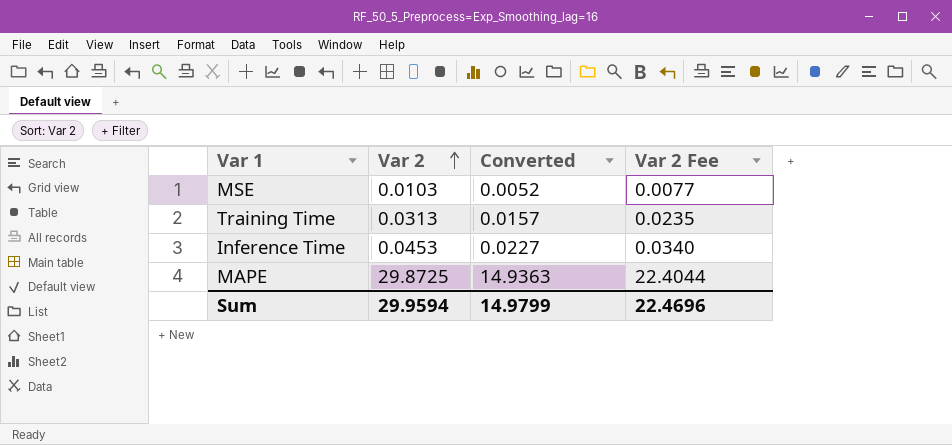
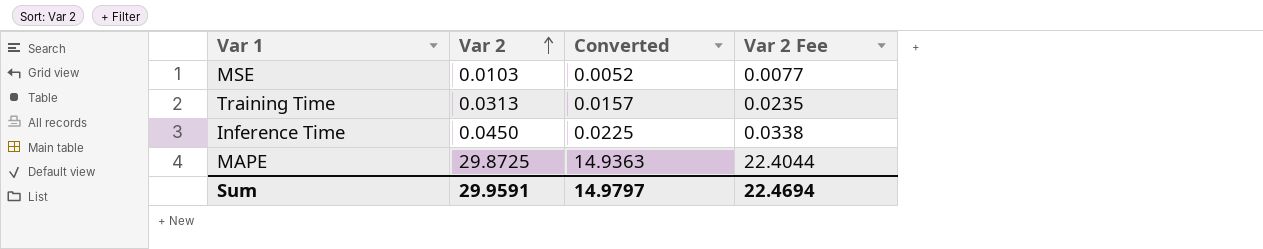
Inference Time | Var 2: 0.0453 -> 0.0450
Inference Time | Converted: 0.0227 -> 0.0225
Inference Time | Var 2 Fee: 0.0340 -> 0.0338
Sum | Var 2: 29.9594 -> 29.9591
Sum | Converted: 14.9799 -> 14.9797
Sum | Var 2 Fee: 22.4696 -> 22.4694

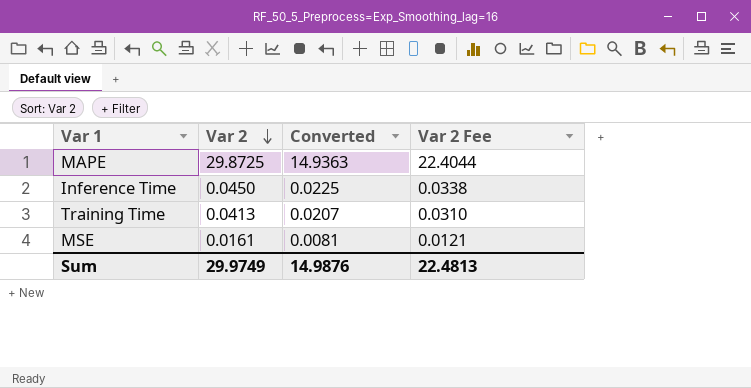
row order: Var 2 ascending -> Var 2 descending
Training Time | Var 2: 0.0313 -> 0.0413
Training Time | Converted: 0.0157 -> 0.0207
Training Time | Var 2 Fee: 0.0235 -> 0.0310
MSE | Var 2: 0.0103 -> 0.0161
MSE | Converted: 0.0052 -> 0.0081
MSE | Var 2 Fee: 0.0077 -> 0.0121
Sum | Var 2: 29.9591 -> 29.9749
Sum | Converted: 14.9797 -> 14.9876
Sum | Var 2 Fee: 22.4694 -> 22.4813

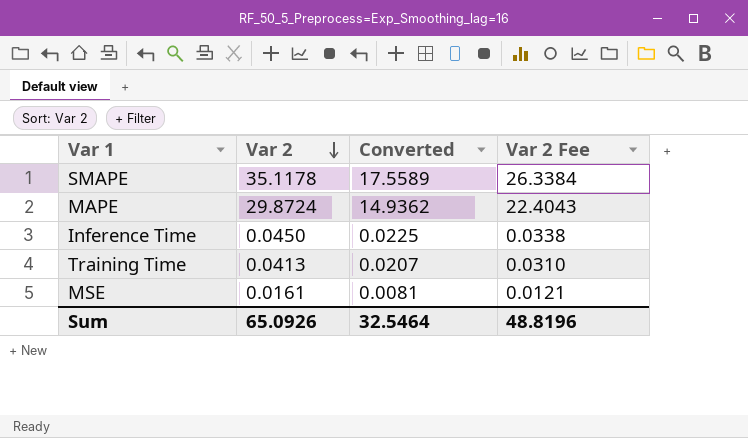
row SMAPE: none -> 35.1178 | 17.5589 | 26.3384
MAPE | Var 2: 29.8725 -> 29.8724
MAPE | Converted: 14.9363 -> 14.9362
MAPE | Var 2 Fee: 22.4044 -> 22.4043
Sum | Var 2: 29.9749 -> 65.0926
Sum | Converted: 14.9876 -> 32.5464
Sum | Var 2 Fee: 22.4813 -> 48.8196

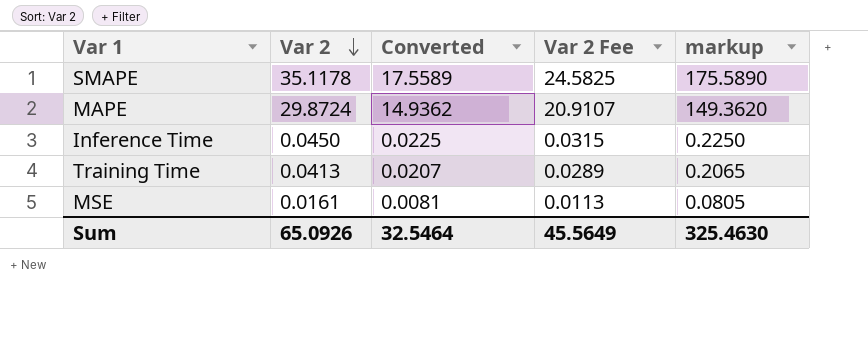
column Var 2 Fee | formula: [Var 2] * 0.75 -> [Var 2] * 0.7
column markup | formula: none -> [Var 2] * 5
Sum | Var 2 Fee: 48.8196 -> 45.5649

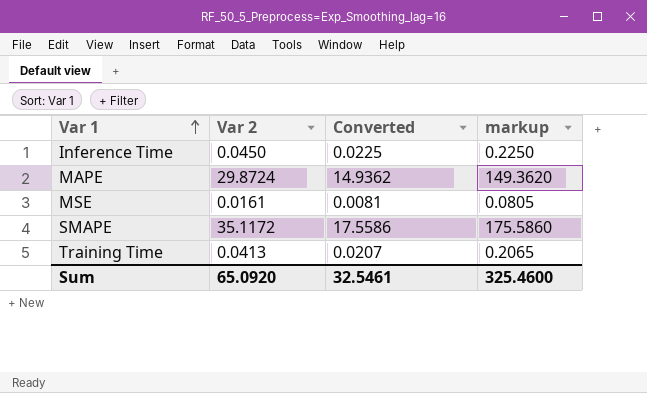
row order: Var 2 descending -> Var 1 ascending
column Var 2 Fee | formula: [Var 2] * 0.7 -> none
SMAPE | Var 2: 35.1178 -> 35.1172
SMAPE | Converted: 17.5589 -> 17.5586
SMAPE | markup: 175.5890 -> 175.5860
Sum | Var 2: 65.0926 -> 65.0920
Sum | Converted: 32.5464 -> 32.5461
Sum | markup: 325.4630 -> 325.4600

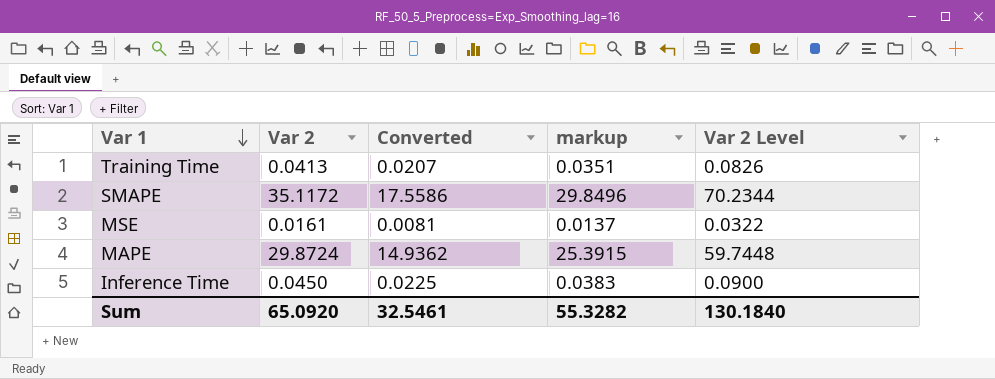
row order: Var 1 ascending -> Var 1 descending
column markup | formula: [Var 2] * 5 -> [Var 2] * 0.85
column Var 2 Level | formula: none -> [Var 2] * 2
Sum | markup: 325.4600 -> 55.3282

